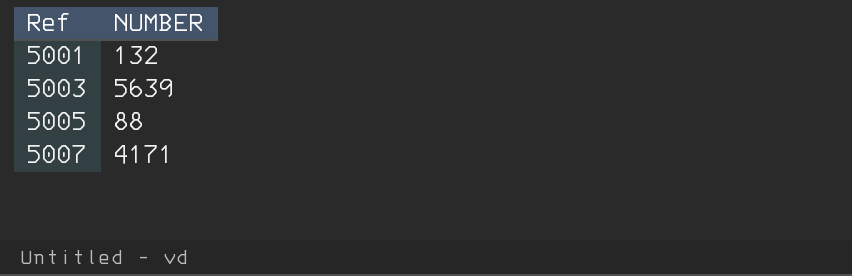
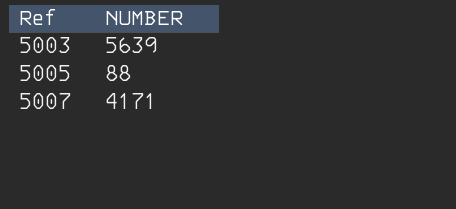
row 5001: 132 -> none

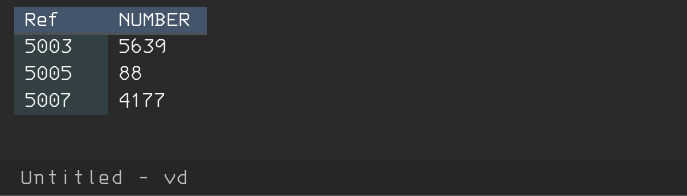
5007 | NUMBER: 4171 -> 4177

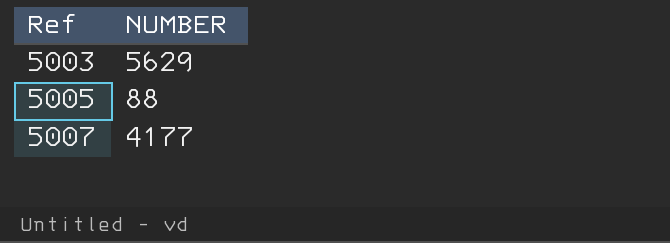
5003 | NUMBER: 5639 -> 5629

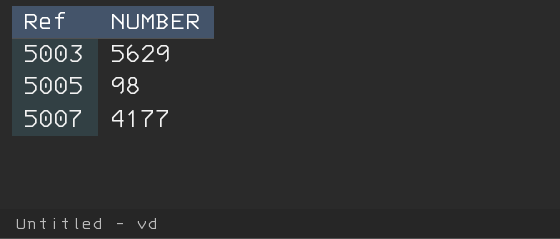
5005 | NUMBER: 88 -> 98

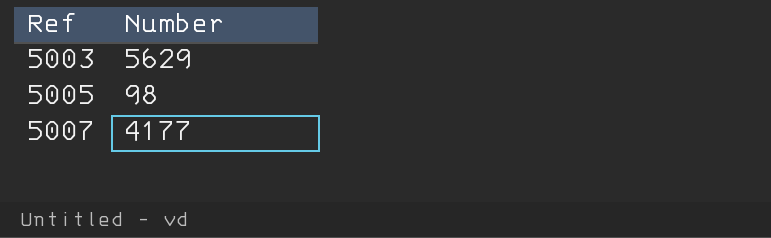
column name: NUMBER -> Number

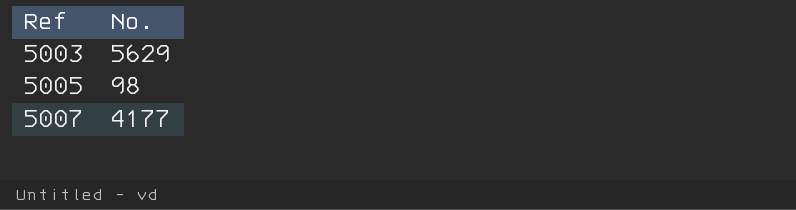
column name: Number -> No.

